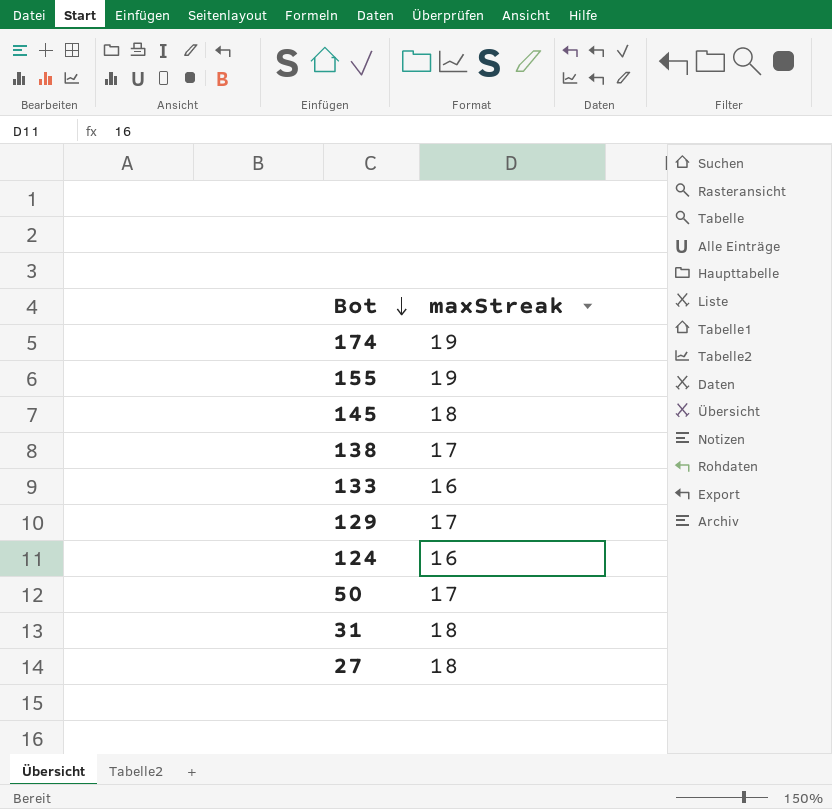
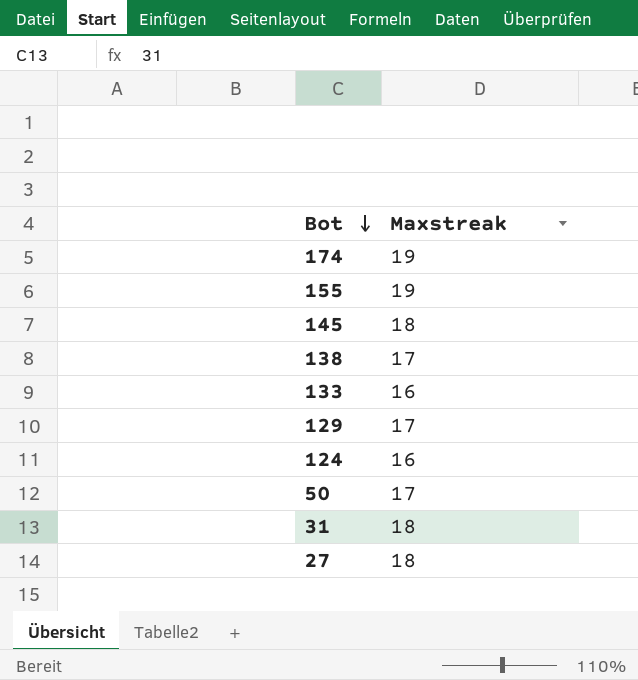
column name: maxStreak -> Maxstreak

